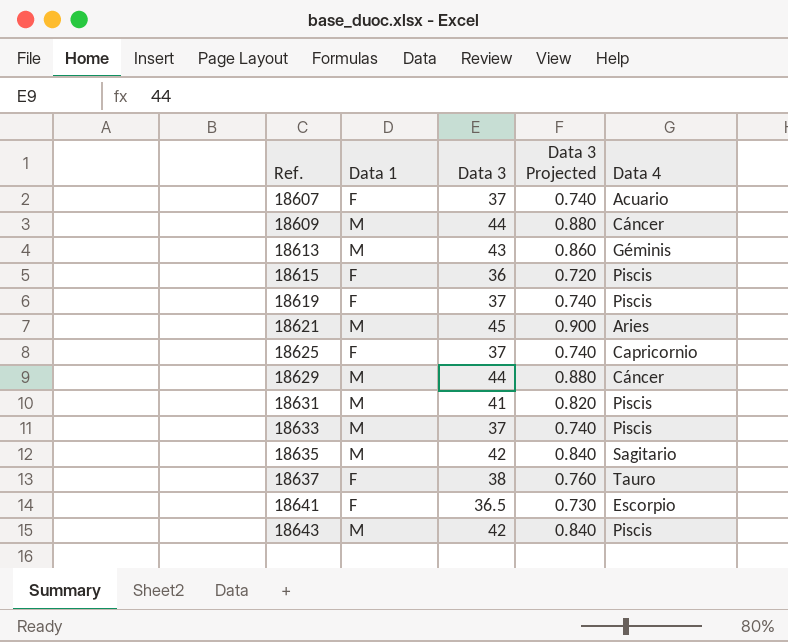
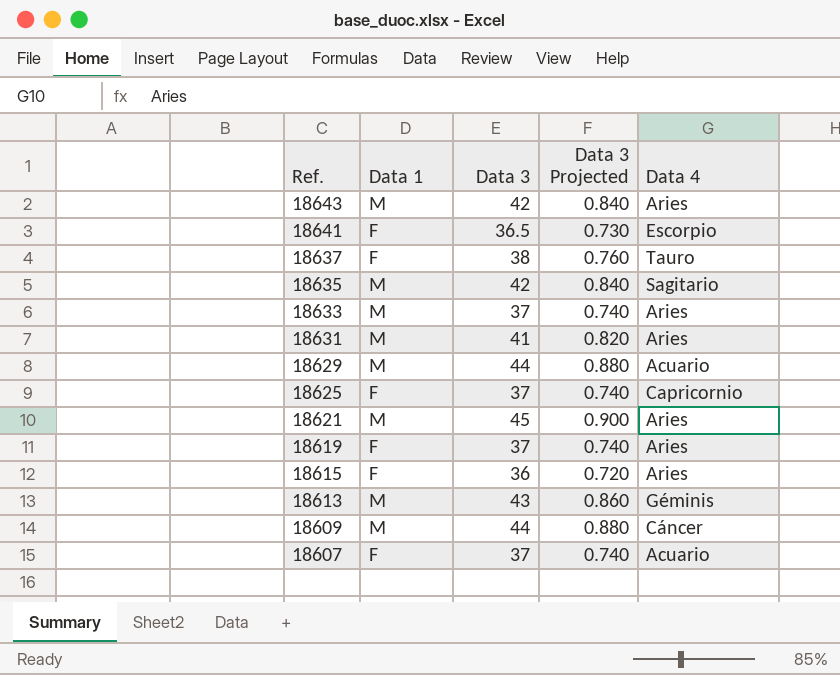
row order: Ref. ascending -> Ref. descending
18643 | Data 4: Piscis -> Aries
18633 | Data 4: Piscis -> Aries
18631 | Data 4: Piscis -> Aries
18629 | Data 4: Cáncer -> Acuario
18619 | Data 4: Piscis -> Aries
18615 | Data 4: Piscis -> Aries

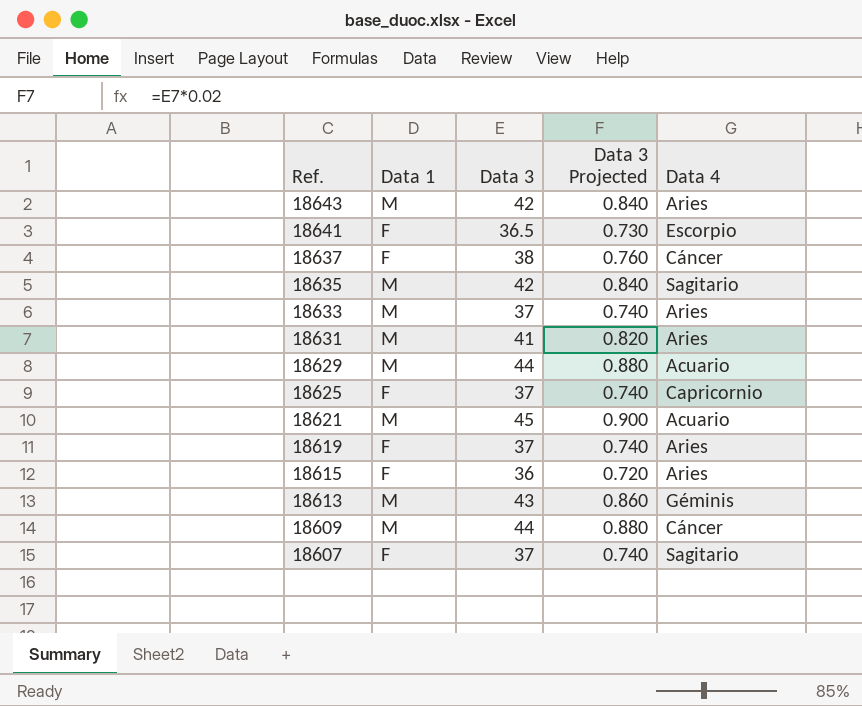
18637 | Data 4: Tauro -> Cáncer
18621 | Data 4: Aries -> Acuario
18607 | Data 4: Acuario -> Sagitario

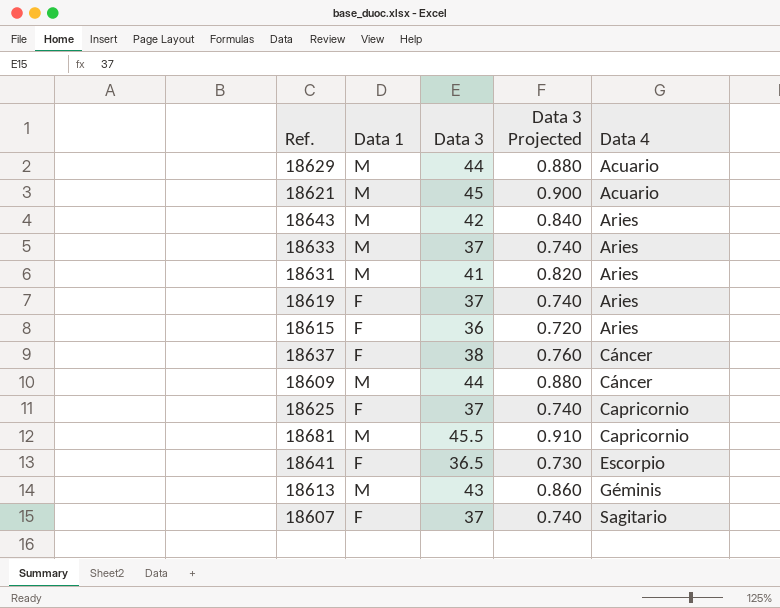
row order: Ref. descending -> Data 4 ascending
row 18635: M | 42 | 0.840 | Sagitario -> none
row 18681: none -> M | 45.5 | 0.910 | Capricornio

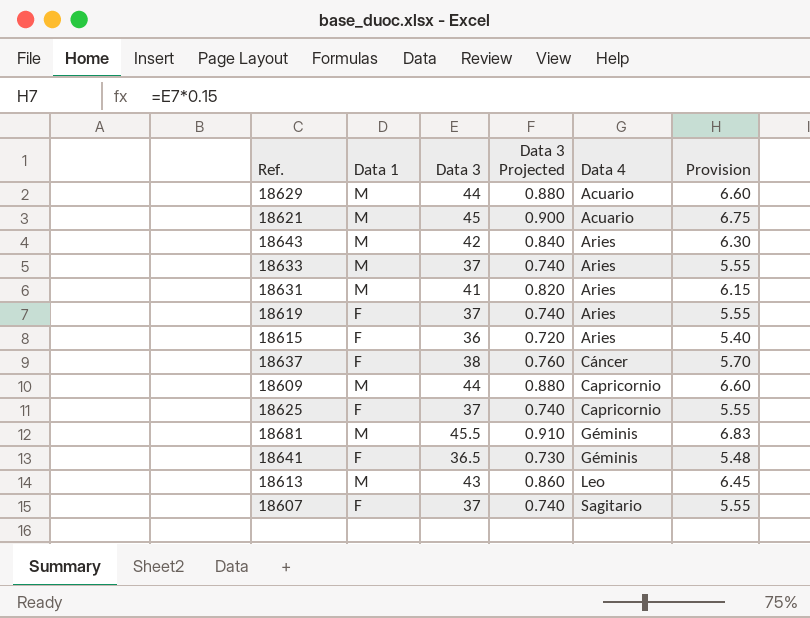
column Provision | formula: none -> [Data 3] * 0.15
18609 | Data 4: Cáncer -> Capricornio
18681 | Data 4: Capricornio -> Géminis
18641 | Data 4: Escorpio -> Géminis
18613 | Data 4: Géminis -> Leo

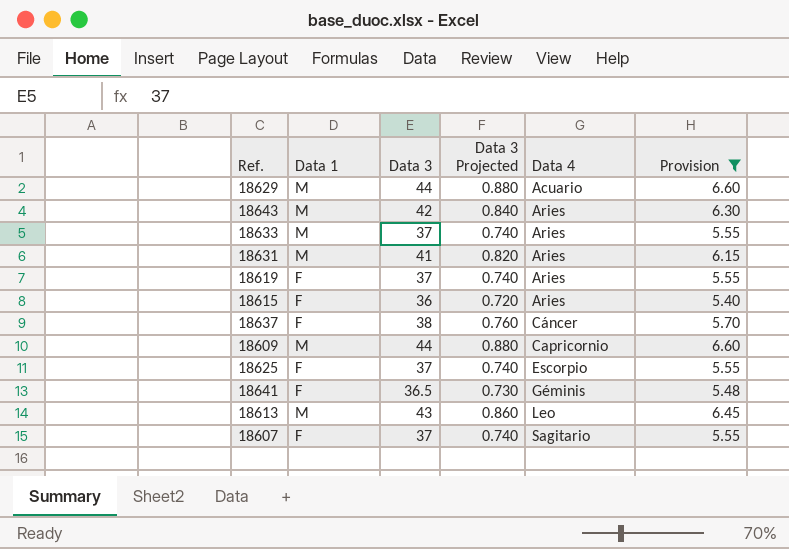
filter: none -> Provision <= 6.60
18625 | Data 4: Capricornio -> Escorpio

